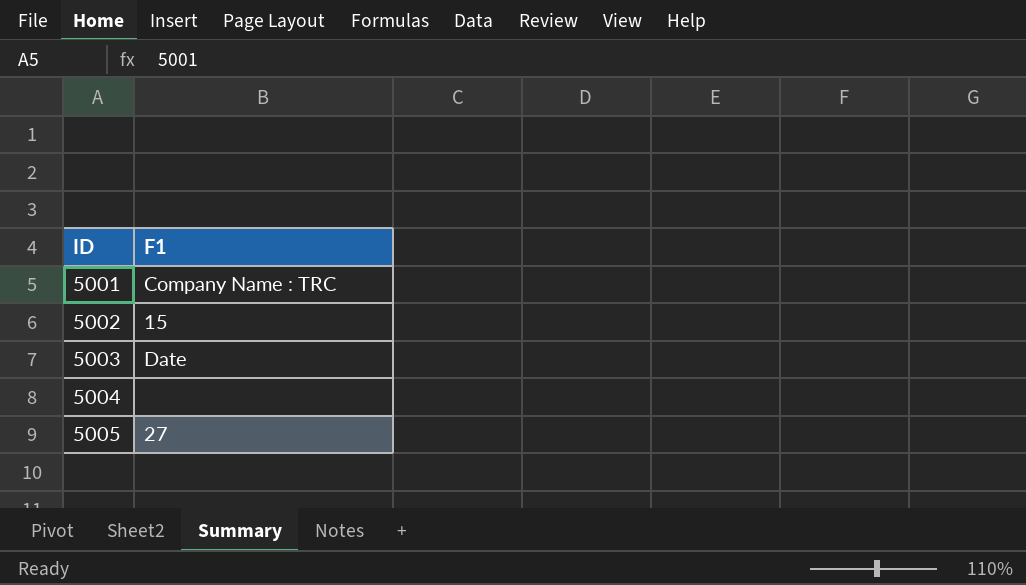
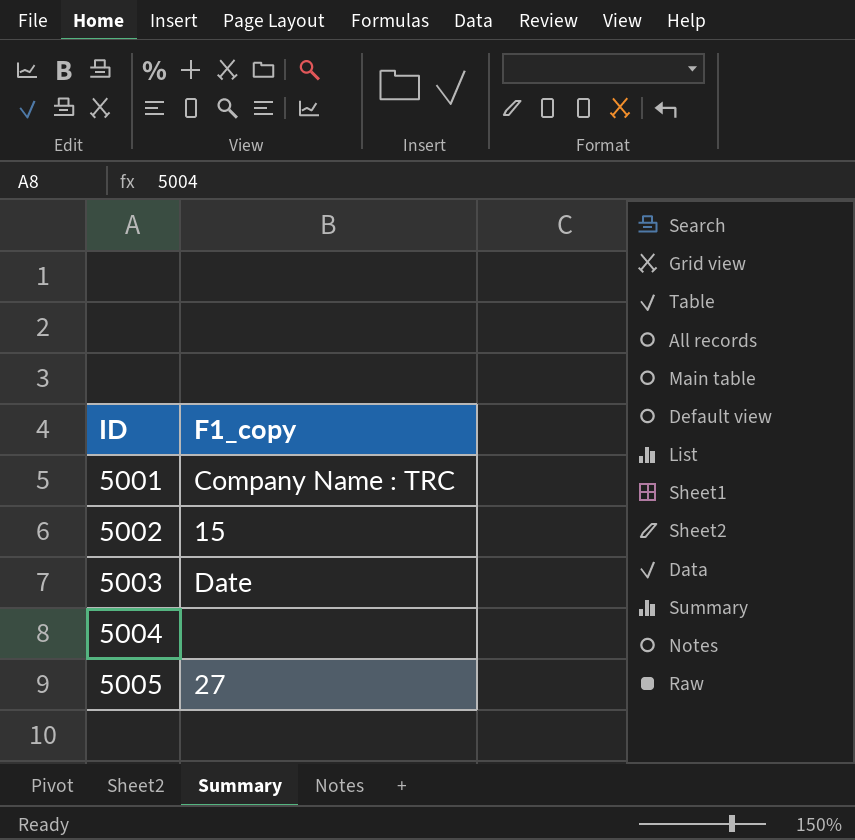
column name: F1 -> F1_copy

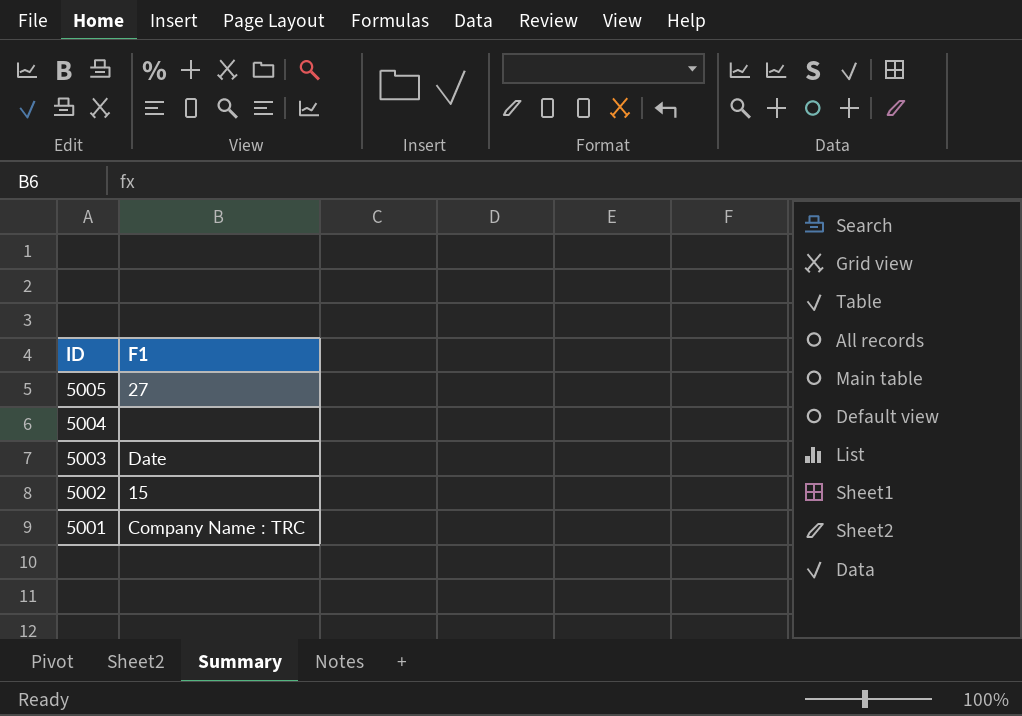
row order: ID ascending -> ID descending
column name: F1_copy -> F1

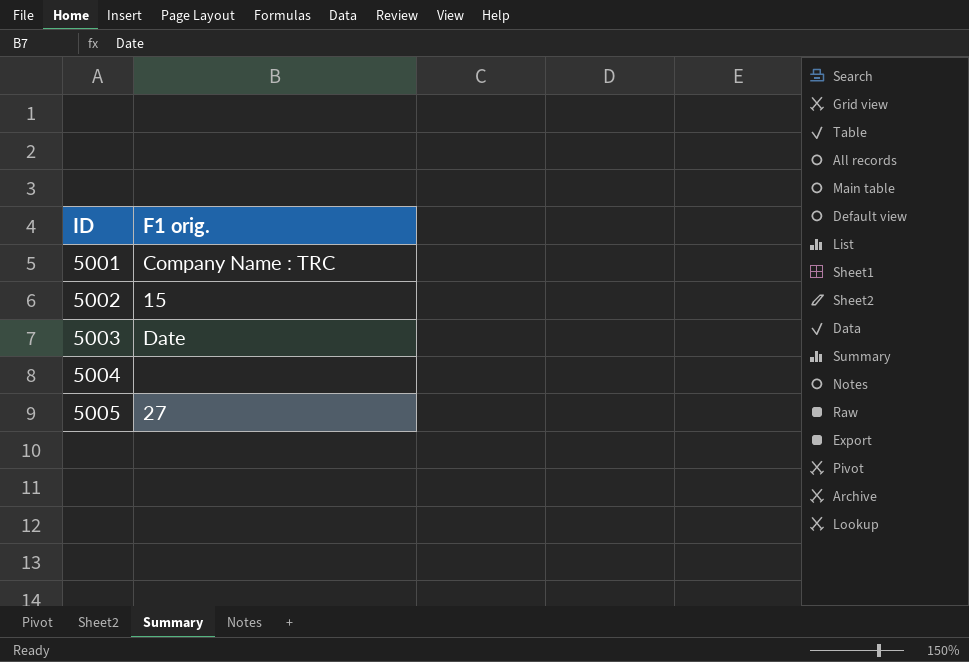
row order: ID descending -> ID ascending
column name: F1 -> F1 orig.

